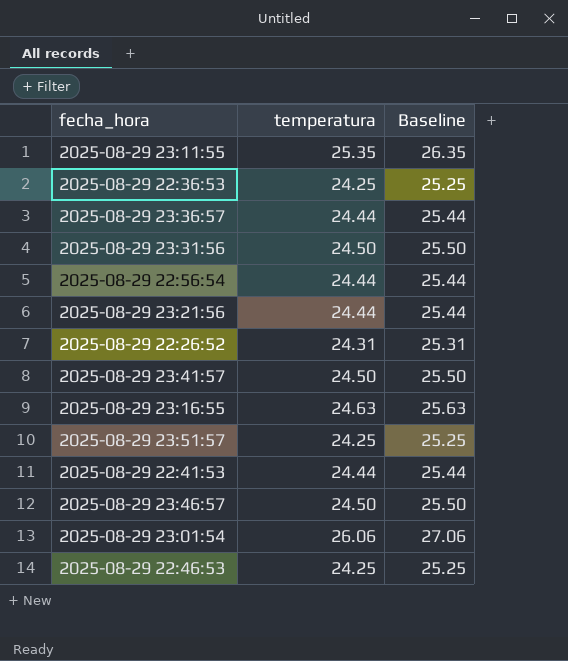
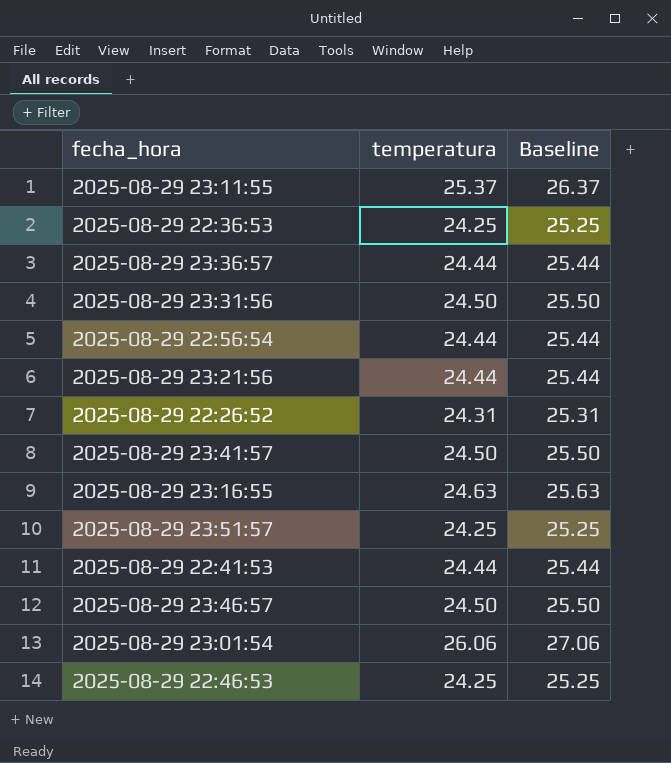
2025-08-29 23:11:55 | temperatura: 25.35 -> 25.37
2025-08-29 23:11:55 | Baseline: 26.35 -> 26.37

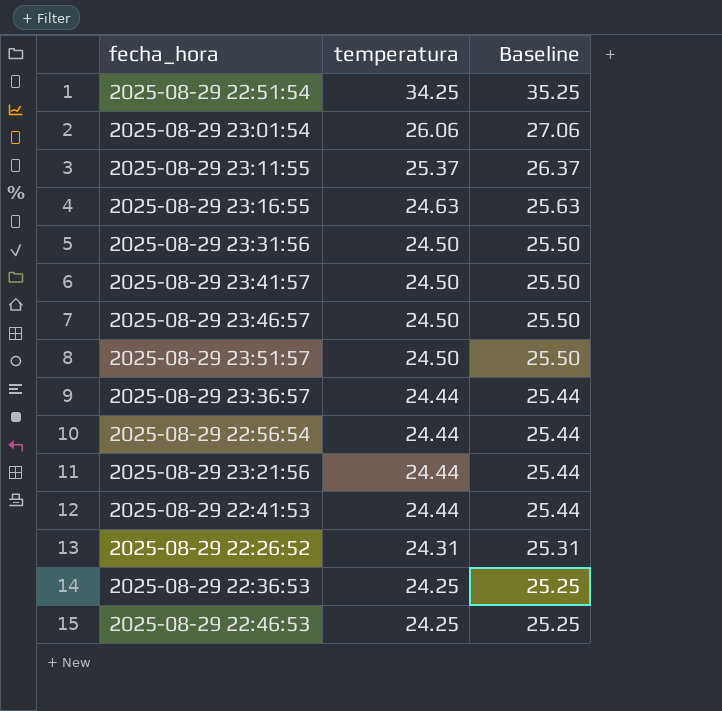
row order: none -> temperatura descending
row 2025-08-29 22:51:54: none -> 34.25 | 35.25
2025-08-29 23:51:57 | temperatura: 24.25 -> 24.50
2025-08-29 23:51:57 | Baseline: 25.25 -> 25.50

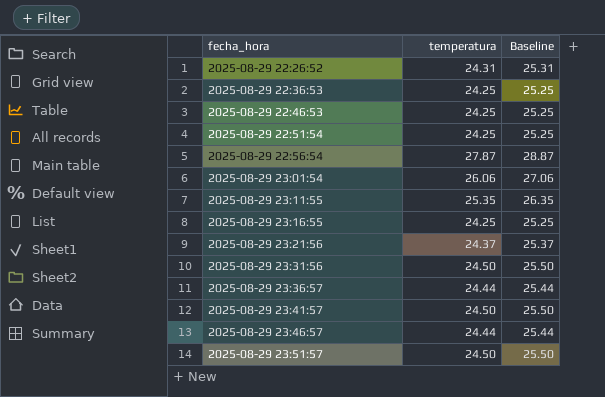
row order: temperatura descending -> fecha_hora ascending
row 2025-08-29 22:41:53: 24.44 | 25.44 -> none
2025-08-29 22:51:54 | temperatura: 34.25 -> 24.25
2025-08-29 22:51:54 | Baseline: 35.25 -> 25.25
2025-08-29 22:56:54 | temperatura: 24.44 -> 27.87
2025-08-29 22:56:54 | Baseline: 25.44 -> 28.87
2025-08-29 23:11:55 | temperatura: 25.37 -> 25.35
2025-08-29 23:11:55 | Baseline: 26.37 -> 26.35
2025-08-29 23:16:55 | temperatura: 24.63 -> 24.25
2025-08-29 23:16:55 | Baseline: 25.63 -> 25.25
2025-08-29 23:21:56 | temperatura: 24.44 -> 24.37
2025-08-29 23:21:56 | Baseline: 25.44 -> 25.37
2025-08-29 23:46:57 | temperatura: 24.50 -> 24.44
2025-08-29 23:46:57 | Baseline: 25.50 -> 25.44

